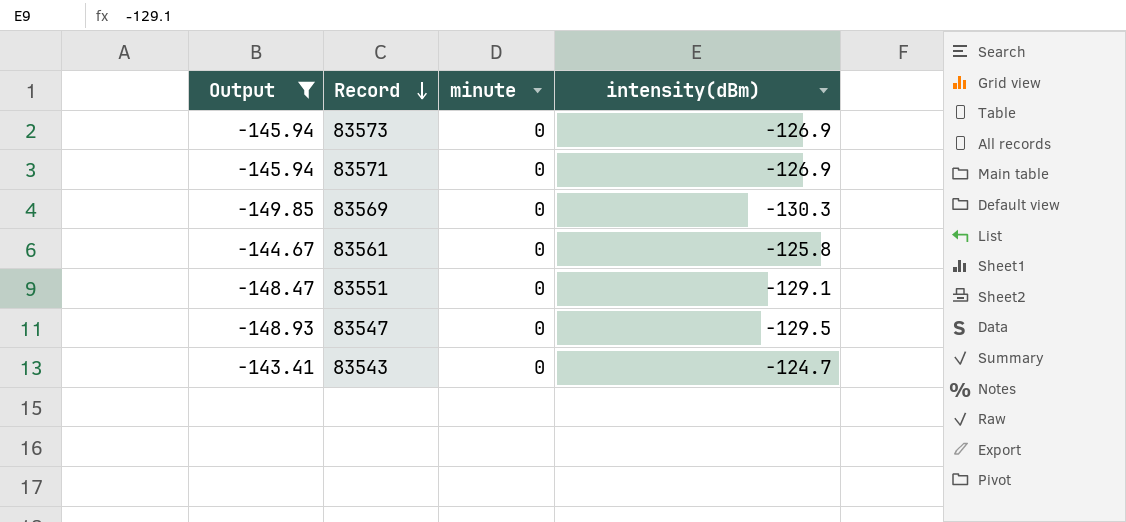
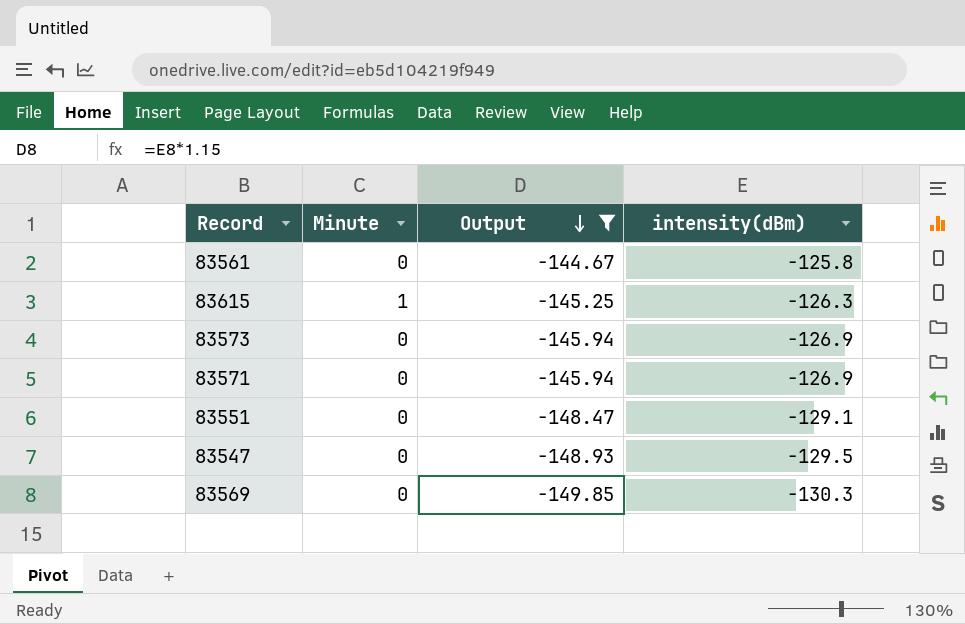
row order: Record descending -> Output descending
column name: minute -> Minute
column Output | position: 1 -> 3
row 83543: -143.41 | 0 | -124.7 -> none
row 83615: none -> 1 | -145.25 | -126.3

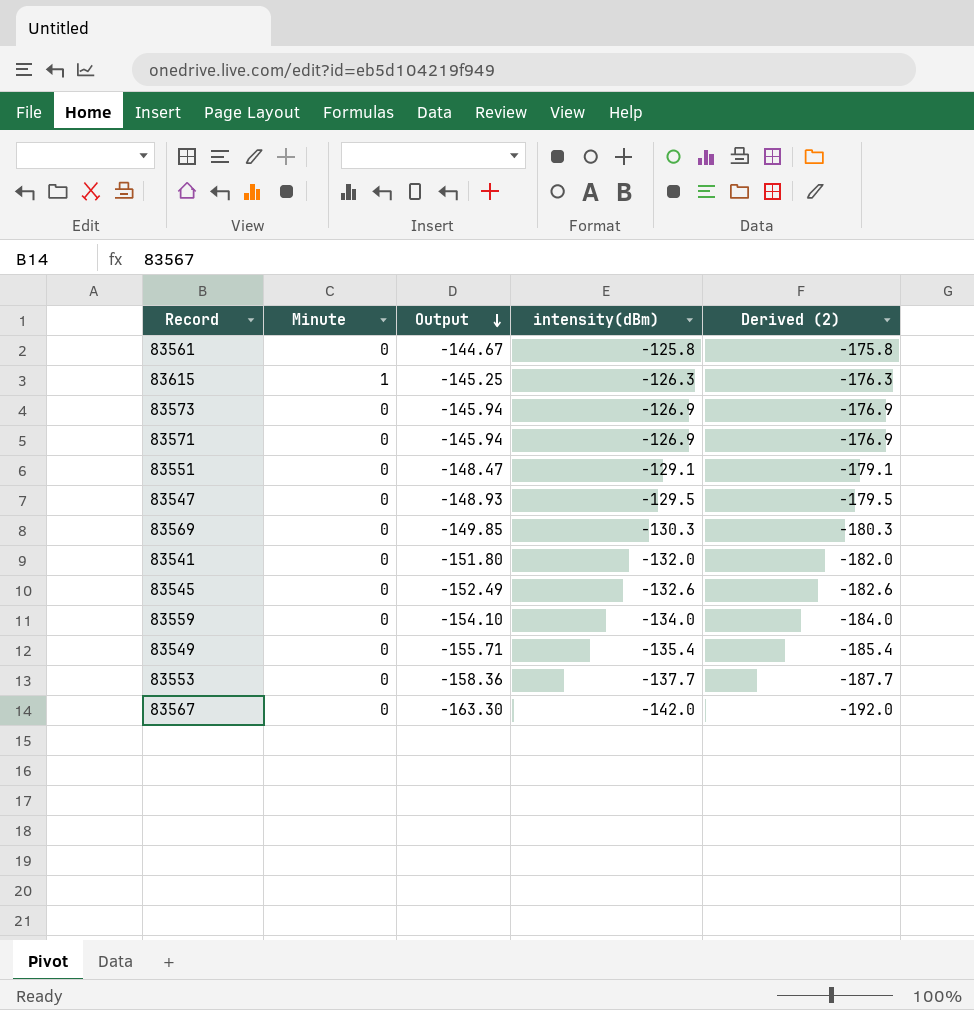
filter: Output >= -149.85 -> none
column Derived (2) | formula: none -> [intensity(dBm)] - 50

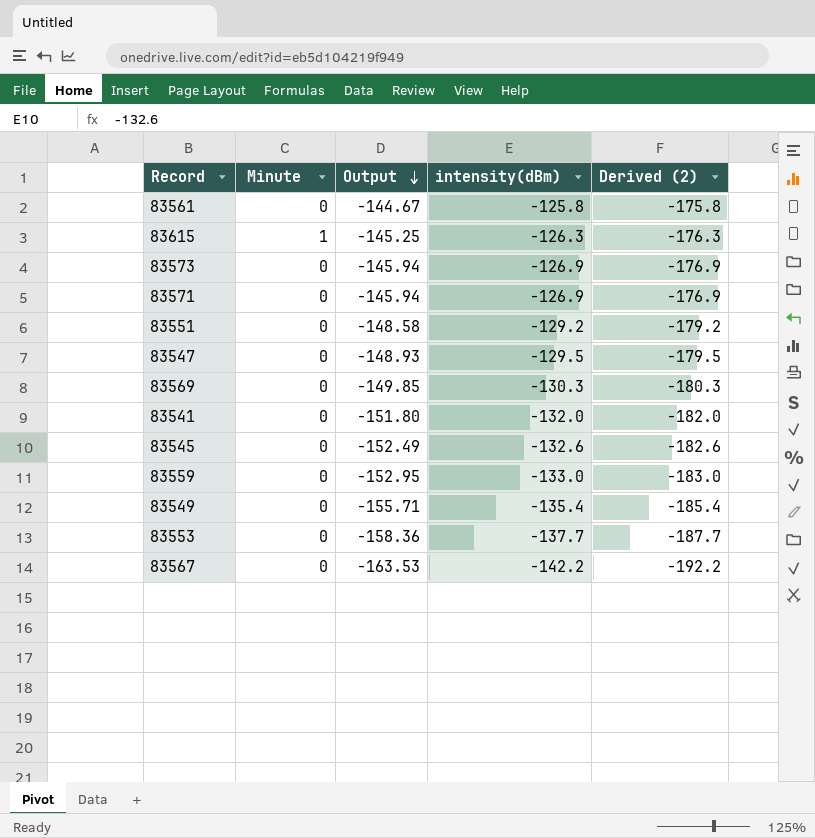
83551 | Output: -148.47 -> -148.58
83551 | intensity(dBm): -129.1 -> -129.2
83551 | Derived (2): -179.1 -> -179.2
83559 | Output: -154.10 -> -152.95
83559 | intensity(dBm): -134.0 -> -133.0
83559 | Derived (2): -184.0 -> -183.0
83567 | Output: -163.30 -> -163.53
83567 | intensity(dBm): -142.0 -> -142.2
83567 | Derived (2): -192.0 -> -192.2

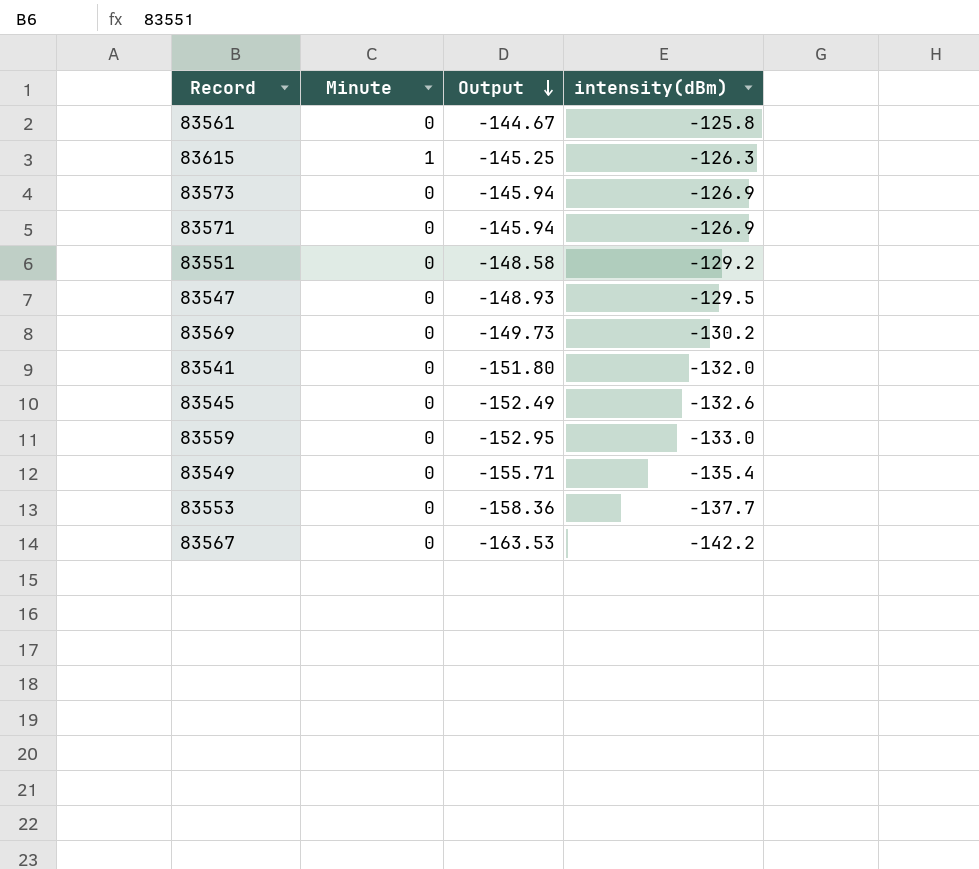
column Derived (2) | formula: [intensity(dBm)] - 50 -> none
83569 | Output: -149.85 -> -149.73
83569 | intensity(dBm): -130.3 -> -130.2

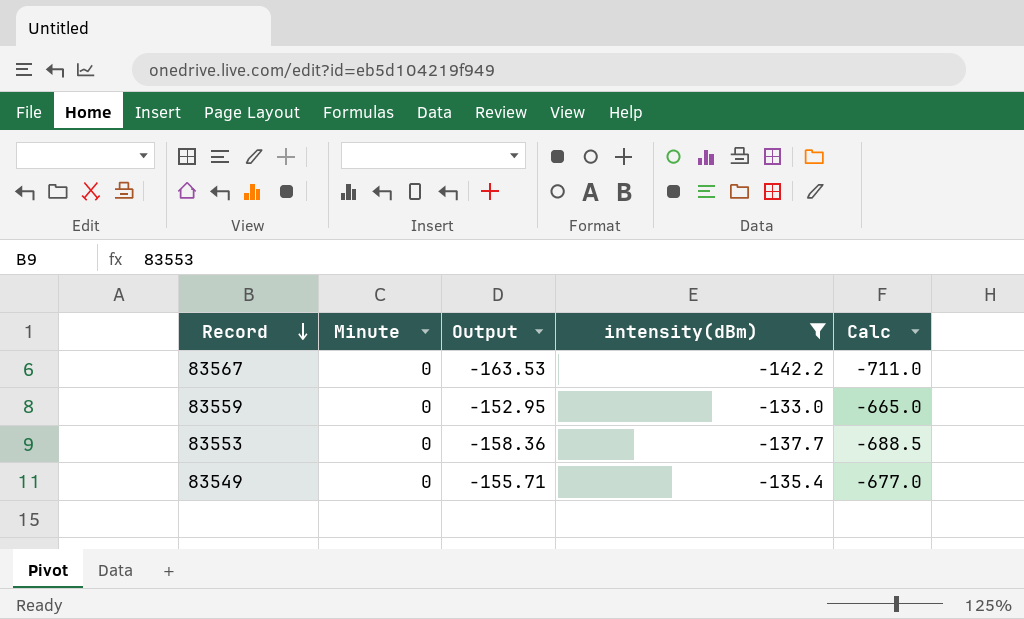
filter: none -> intensity(dBm) <= -133.0
row order: Output descending -> Record descending
column Calc | formula: none -> [intensity(dBm)] * 5

